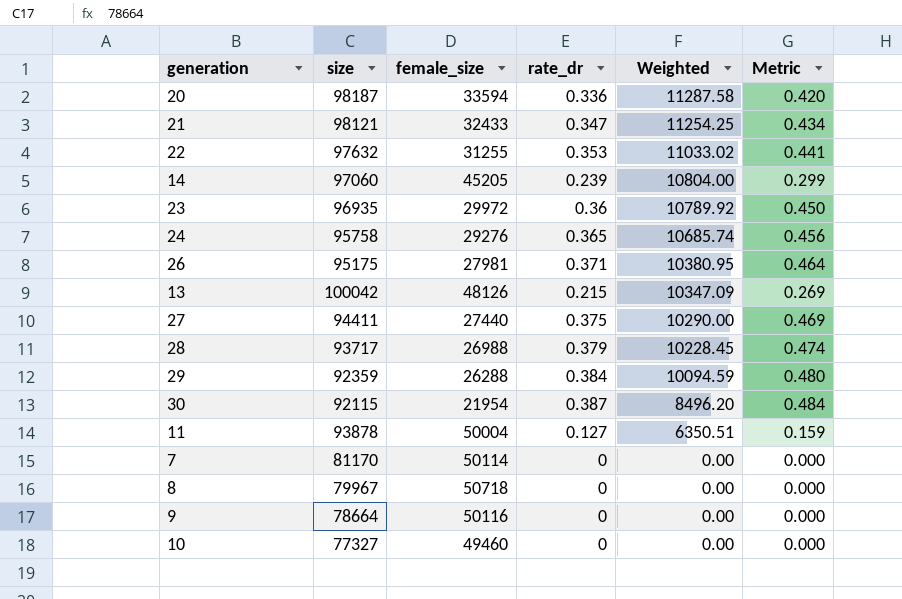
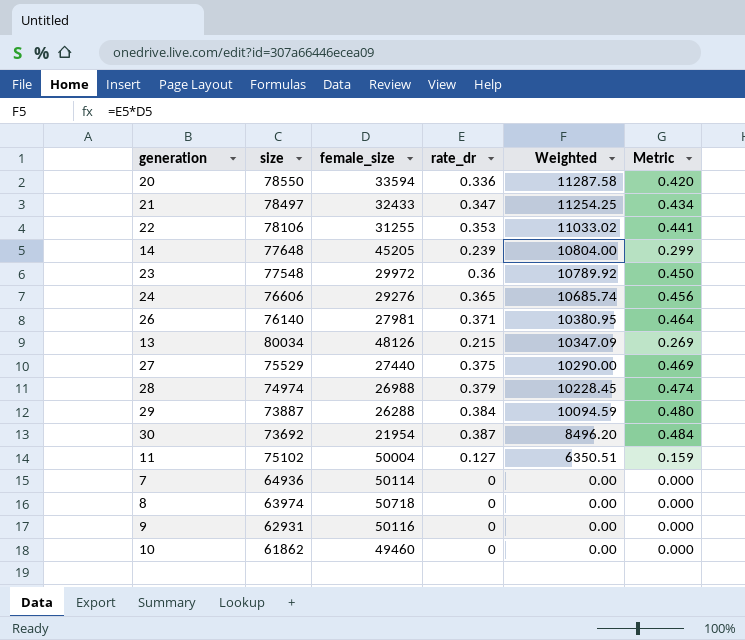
20 | size: 98187 -> 78550
21 | size: 98121 -> 78497
22 | size: 97632 -> 78106
14 | size: 97060 -> 77648
23 | size: 96935 -> 77548
24 | size: 95758 -> 76606
26 | size: 95175 -> 76140
13 | size: 100042 -> 80034
27 | size: 94411 -> 75529
28 | size: 93717 -> 74974
29 | size: 92359 -> 73887
30 | size: 92115 -> 73692
11 | size: 93878 -> 75102
7 | size: 81170 -> 64936
8 | size: 79967 -> 63974
9 | size: 78664 -> 62931
10 | size: 77327 -> 61862

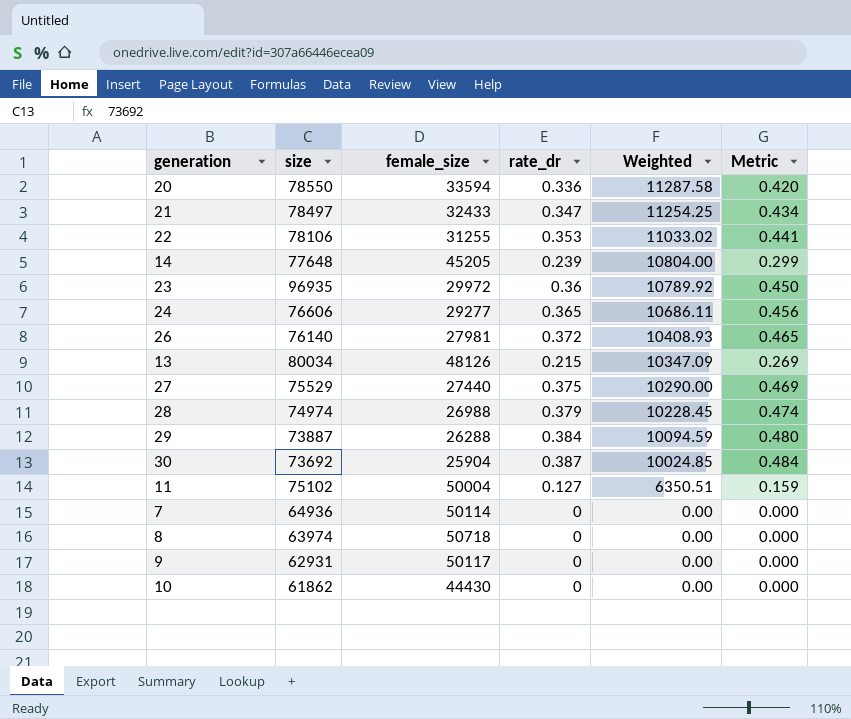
23 | size: 77548 -> 96935
24 | female_size: 29276 -> 29277
24 | Weighted: 10685.74 -> 10686.11
26 | rate_dr: 0.371 -> 0.372
26 | Weighted: 10380.95 -> 10408.93
26 | Metric: 0.464 -> 0.465
30 | female_size: 21954 -> 25904
30 | Weighted: 8496.20 -> 10024.85
9 | female_size: 50116 -> 50117
10 | female_size: 49460 -> 44430

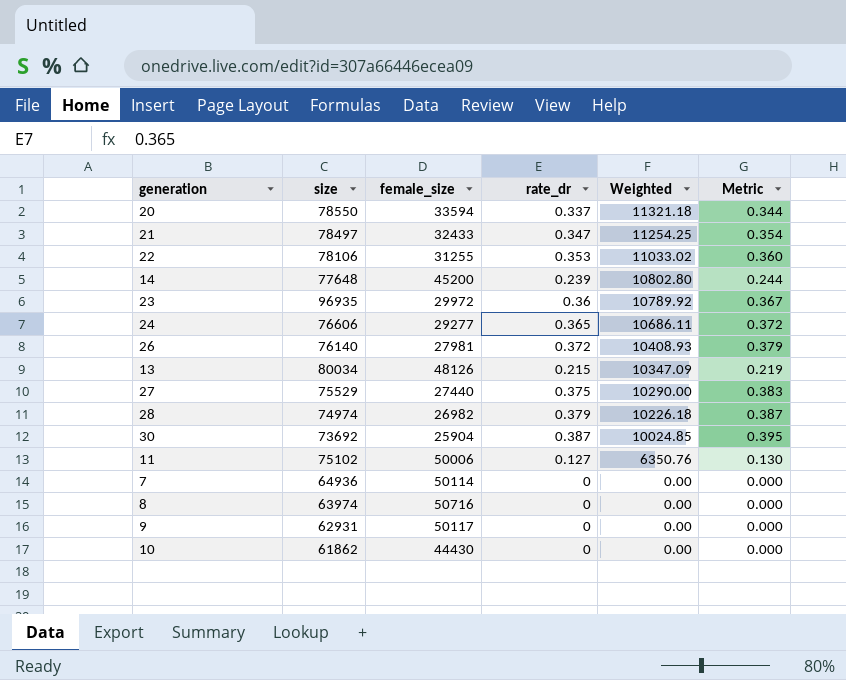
column Metric | formula: [rate_dr] * 1.25 -> [rate_dr] * 1.02
row 29: 73887 | 26288 | 0.384 | 10094.59 | 0.480 -> none
20 | rate_dr: 0.336 -> 0.337
20 | Weighted: 11287.58 -> 11321.18
14 | female_size: 45205 -> 45200
14 | Weighted: 10804.00 -> 10802.80
28 | female_size: 26988 -> 26982
28 | Weighted: 10228.45 -> 10226.18
11 | female_size: 50004 -> 50006
11 | Weighted: 6350.51 -> 6350.76
8 | female_size: 50718 -> 50716

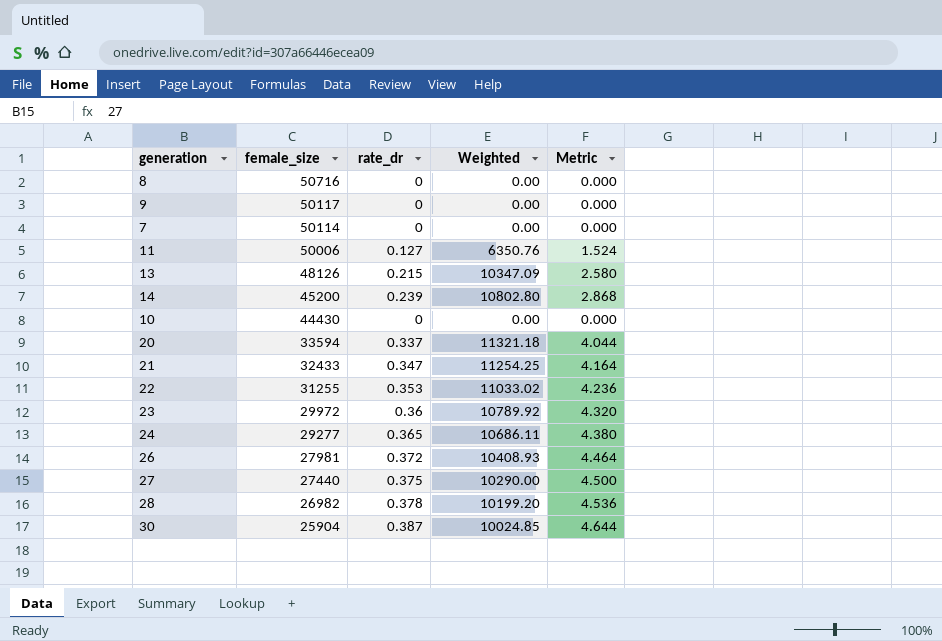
row order: Weighted descending -> female_size descending
column size | position: 2 -> none
column Metric | formula: [rate_dr] * 1.02 -> [rate_dr] * 12
28 | rate_dr: 0.379 -> 0.378
28 | Weighted: 10226.18 -> 10199.20

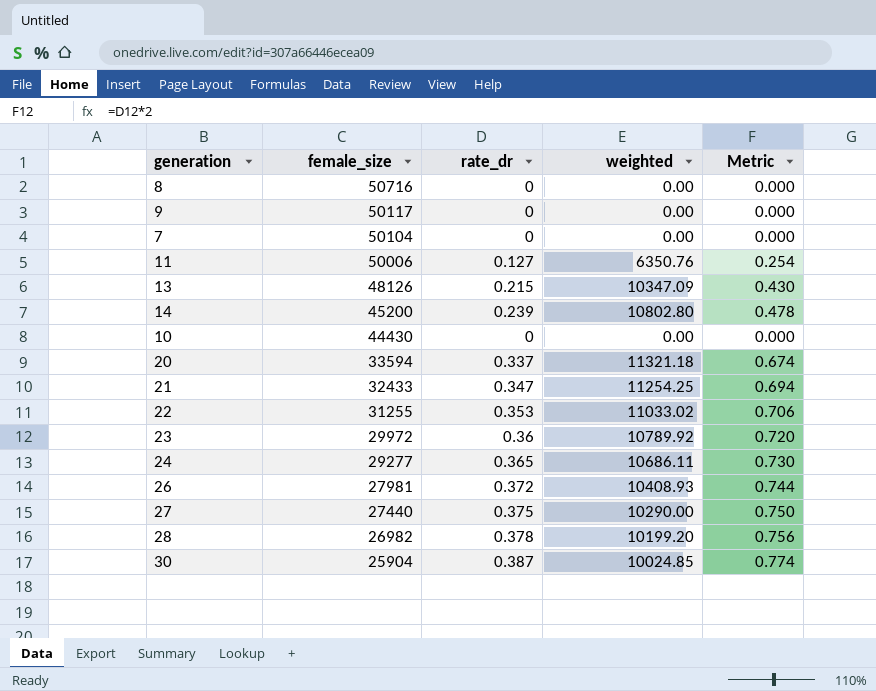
column name: Weighted -> weighted
column Metric | formula: [rate_dr] * 12 -> [rate_dr] * 2
7 | female_size: 50114 -> 50104

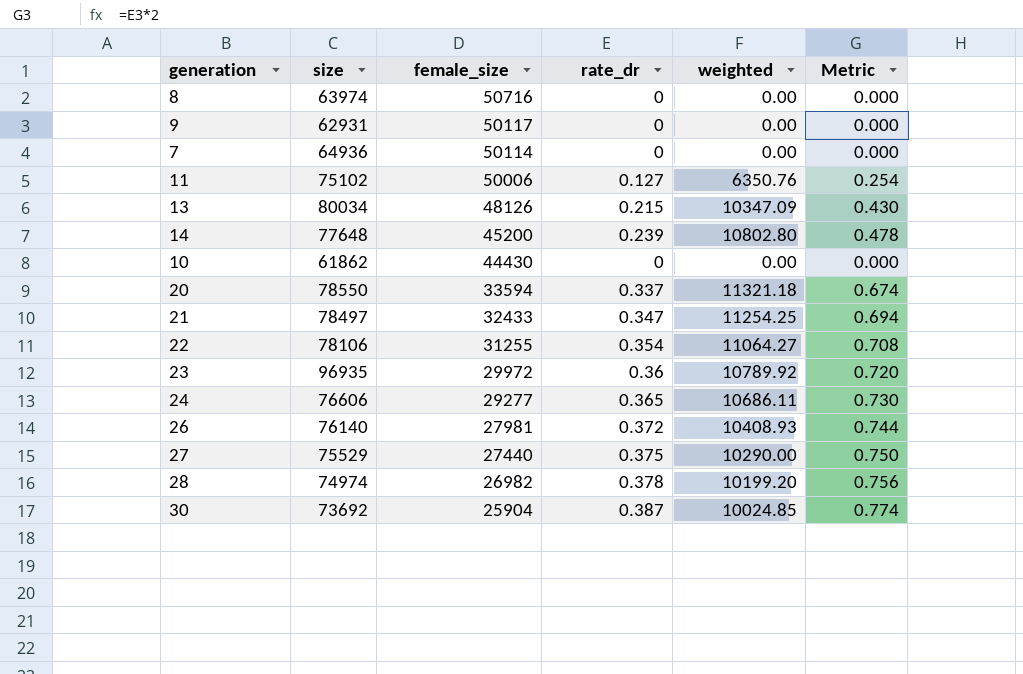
column size | position: none -> 2
7 | female_size: 50104 -> 50114
22 | rate_dr: 0.353 -> 0.354
22 | weighted: 11033.02 -> 11064.27
22 | Metric: 0.706 -> 0.708

